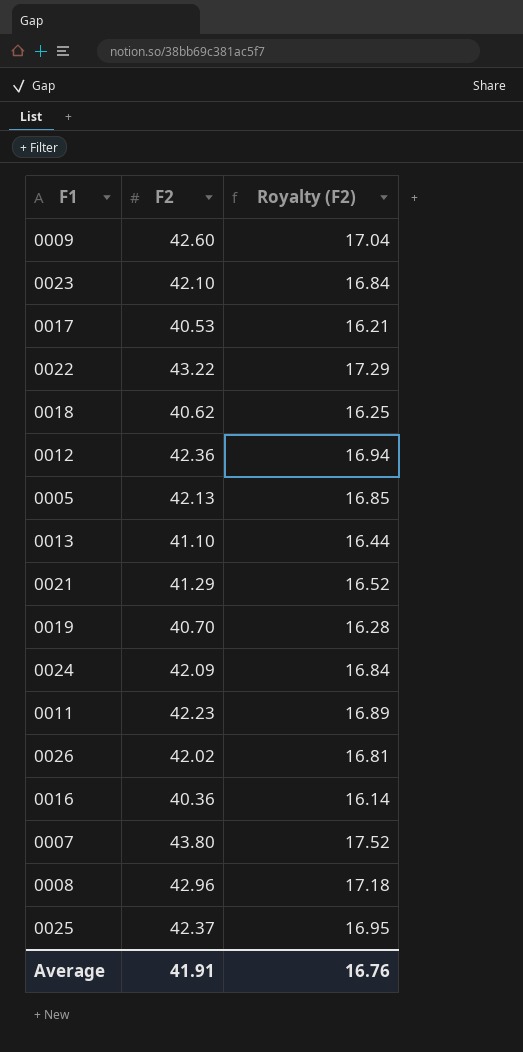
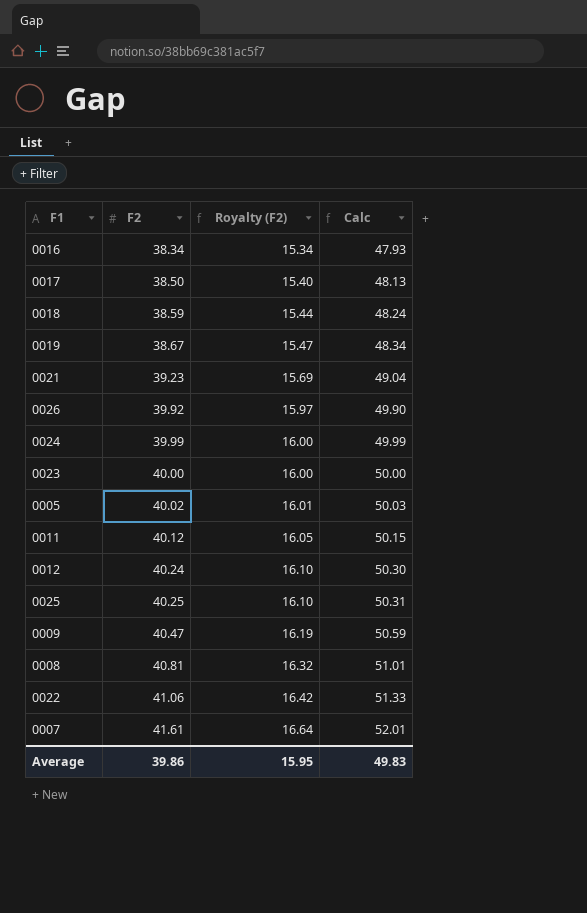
row order: none -> F2 ascending
column Calc | formula: none -> [F2] * 1.25
row 0013: 41.10 | 16.44 -> none
0016 | F2: 40.36 -> 38.34
0016 | Royalty (F2): 16.14 -> 15.34
0017 | F2: 40.53 -> 38.50
0017 | Royalty (F2): 16.21 -> 15.40
0018 | F2: 40.62 -> 38.59
0018 | Royalty (F2): 16.25 -> 15.44
0019 | F2: 40.70 -> 38.67
0019 | Royalty (F2): 16.28 -> 15.47
0021 | F2: 41.29 -> 39.23
0021 | Royalty (F2): 16.52 -> 15.69
0026 | F2: 42.02 -> 39.92
0026 | Royalty (F2): 16.81 -> 15.97
0024 | F2: 42.09 -> 39.99
0024 | Royalty (F2): 16.84 -> 16.00
0023 | F2: 42.10 -> 40.00
0023 | Royalty (F2): 16.84 -> 16.00
0005 | F2: 42.13 -> 40.02
0005 | Royalty (F2): 16.85 -> 16.01
0011 | F2: 42.23 -> 40.12
0011 | Royalty (F2): 16.89 -> 16.05
0012 | F2: 42.36 -> 40.24
0012 | Royalty (F2): 16.94 -> 16.10
0025 | F2: 42.37 -> 40.25
0025 | Royalty (F2): 16.95 -> 16.10
0009 | F2: 42.60 -> 40.47
0009 | Royalty (F2): 17.04 -> 16.19
0008 | F2: 42.96 -> 40.81
0008 | Royalty (F2): 17.18 -> 16.32
0022 | F2: 43.22 -> 41.06
0022 | Royalty (F2): 17.29 -> 16.42
0007 | F2: 43.80 -> 41.61
0007 | Royalty (F2): 17.52 -> 16.64
Average | F2: 41.91 -> 39.86
Average | Royalty (F2): 16.76 -> 15.95

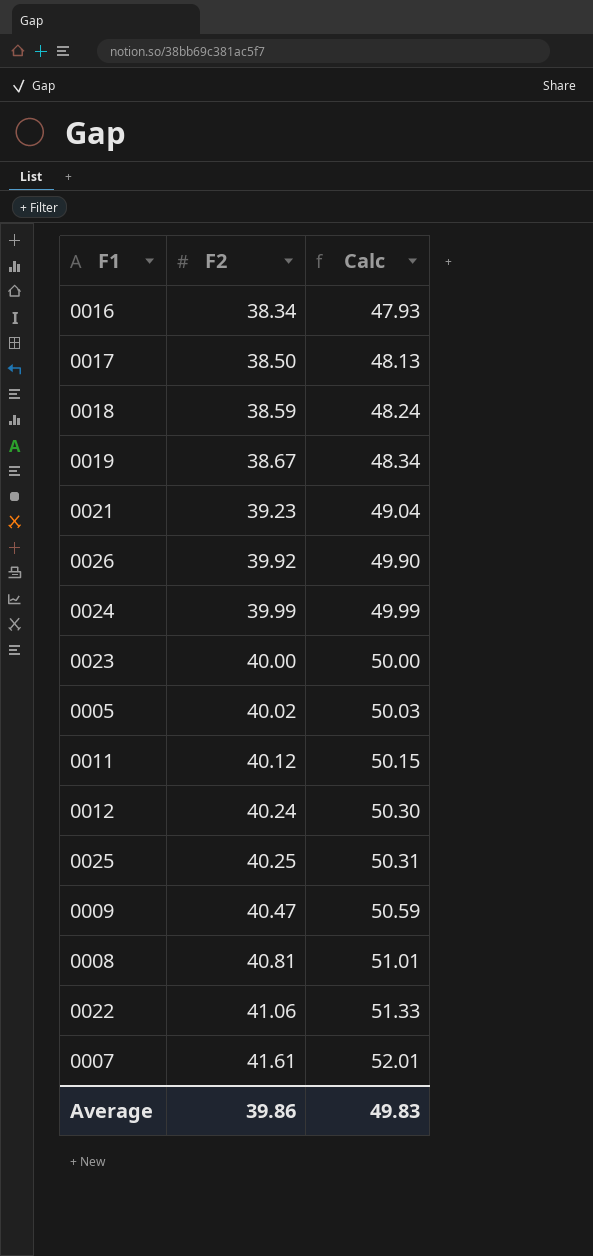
column Royalty (F2) | formula: [F2] * 0.4 -> none

